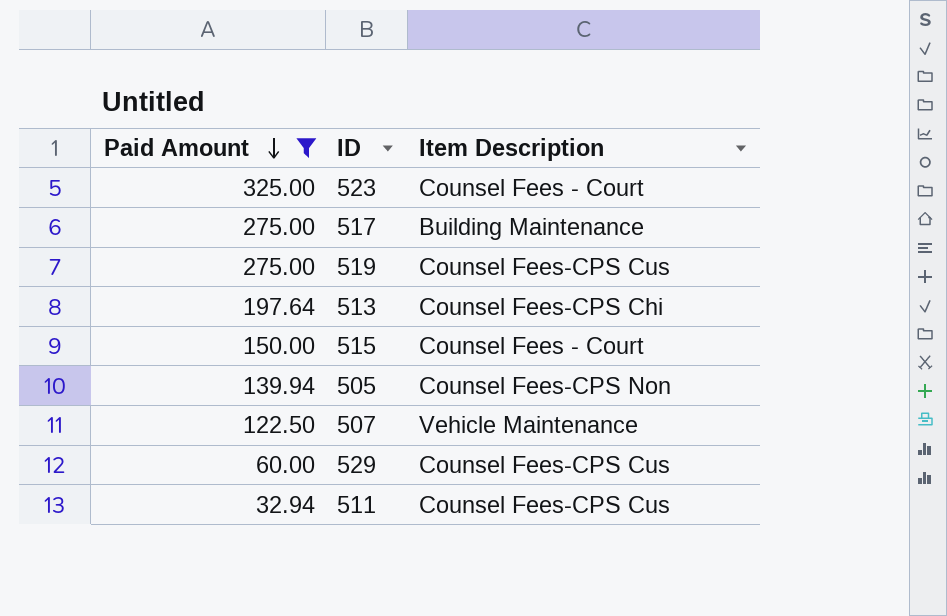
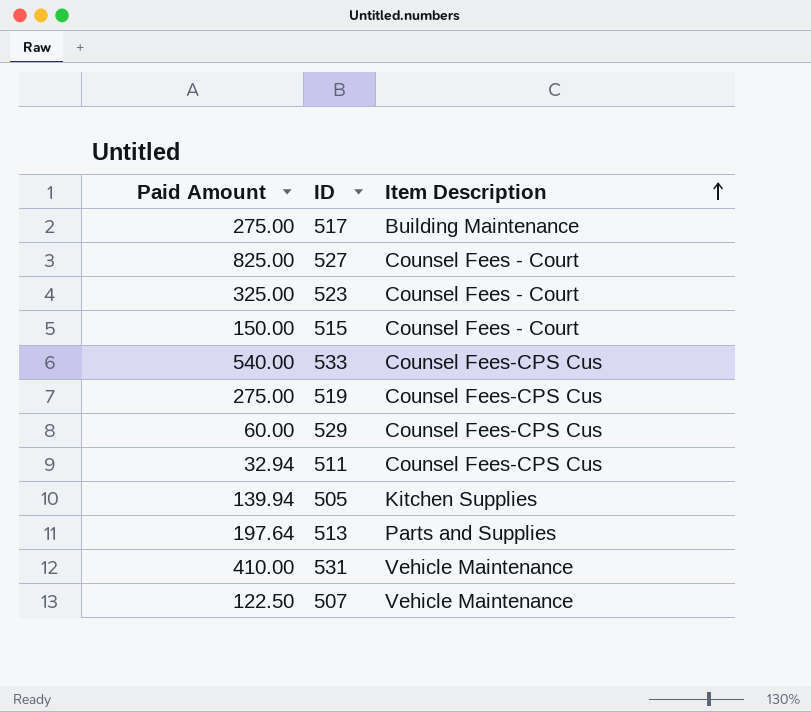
filter: Paid Amount <= 325.00 -> none
row order: Paid Amount descending -> Item Description ascending
505 | Item Description: Counsel Fees-CPS Non -> Kitchen Supplies
513 | Item Description: Counsel Fees-CPS Chi -> Parts and Supplies

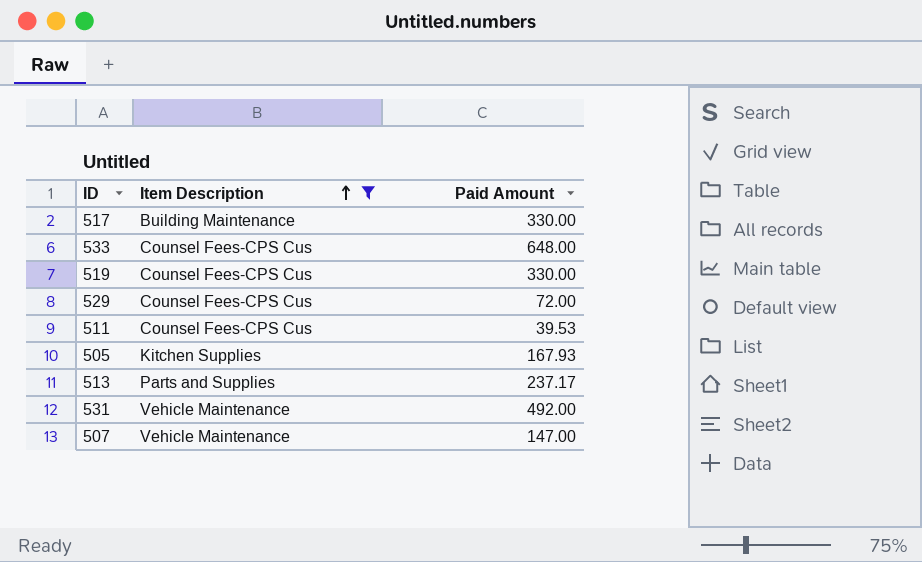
filter: none -> Item Description != Counsel Fees - Court
column Paid Amount | position: 1 -> 3
517 | Paid Amount: 275.00 -> 330.00
533 | Paid Amount: 540.00 -> 648.00
519 | Paid Amount: 275.00 -> 330.00
529 | Paid Amount: 60.00 -> 72.00
511 | Paid Amount: 32.94 -> 39.53
505 | Paid Amount: 139.94 -> 167.93
513 | Paid Amount: 197.64 -> 237.17
531 | Paid Amount: 410.00 -> 492.00
507 | Paid Amount: 122.50 -> 147.00

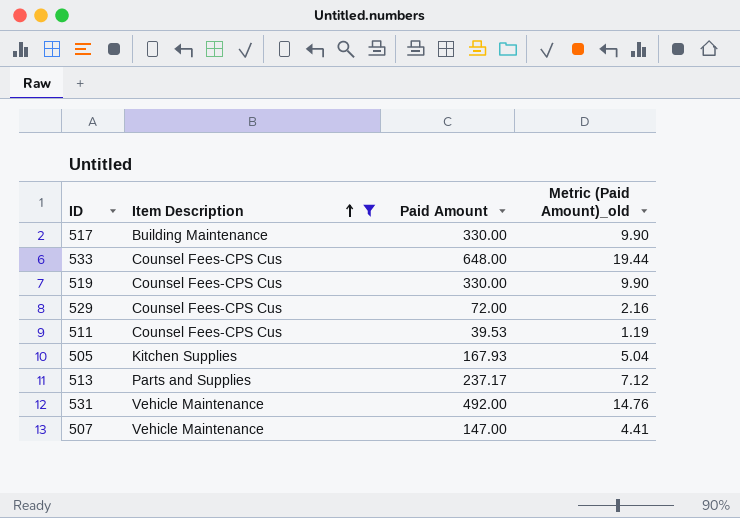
column Metric (Paid Amount)_old | formula: none -> [Paid Amount] * 0.03

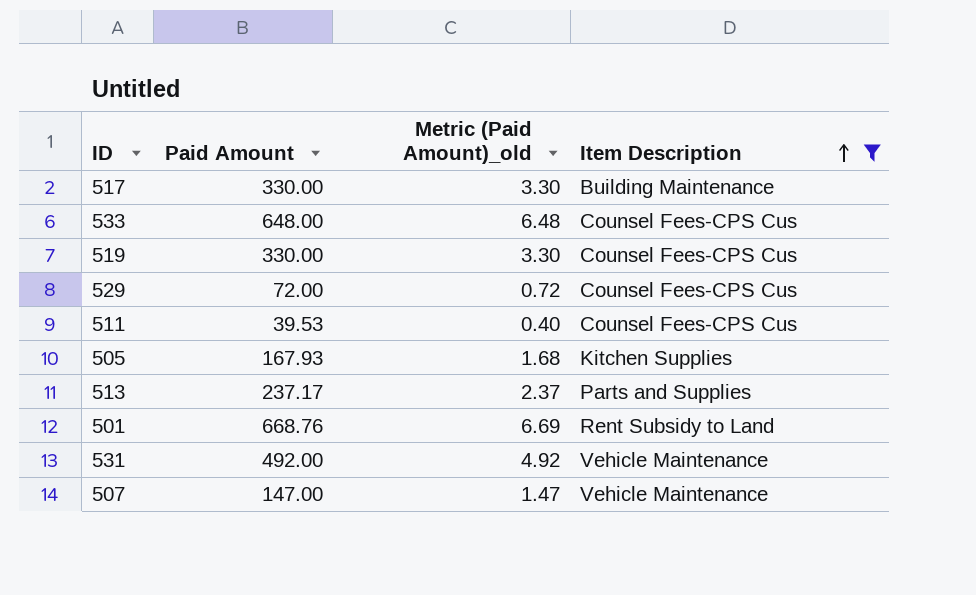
column Metric (Paid Amount)_old | formula: [Paid Amount] * 0.03 -> [Paid Amount] * 0.01
column Item Description | position: 2 -> 4
row 501: none -> 668.76 | 6.69 | Rent Subsidy to Land

